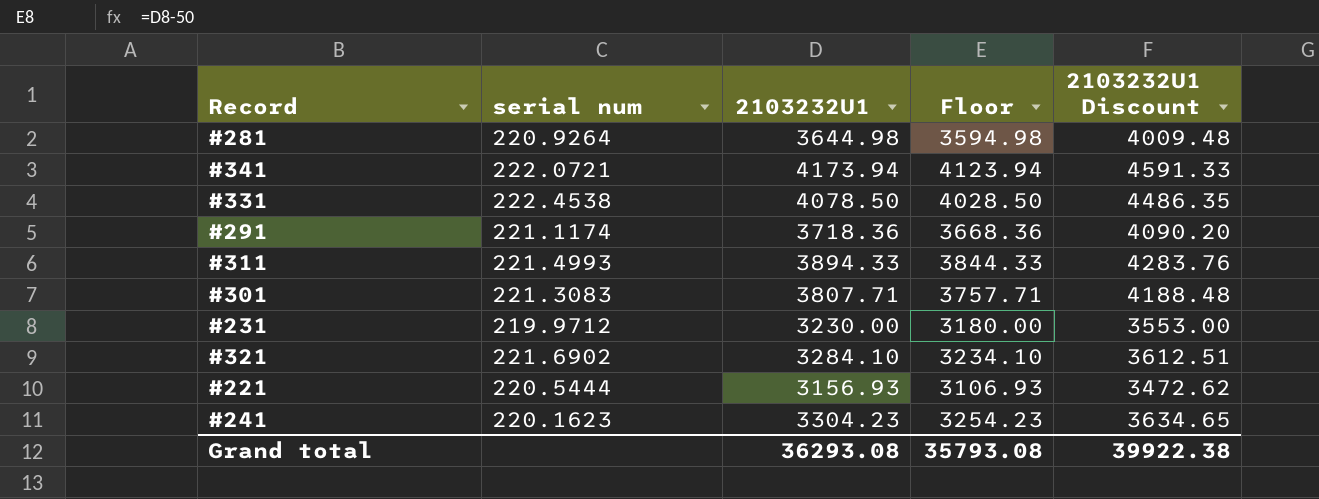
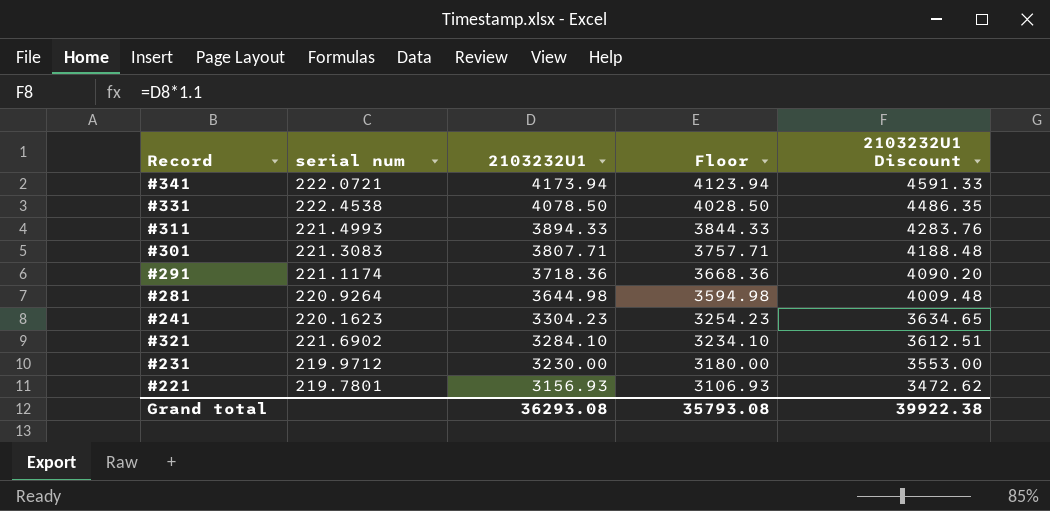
row order: none -> 2103232U1 descending
#221 | serial num: 220.5444 -> 219.7801

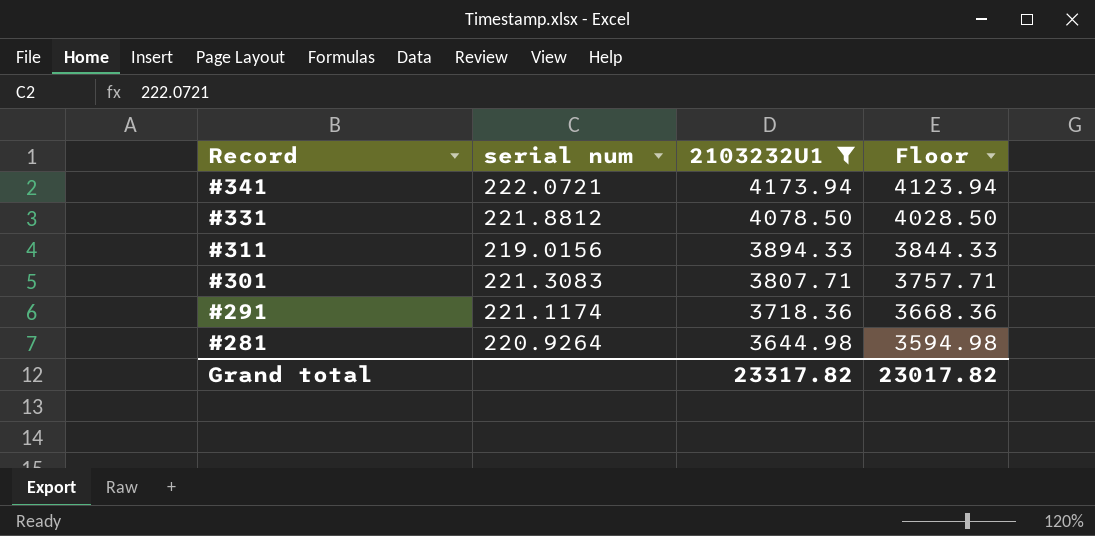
filter: none -> 2103232U1 >= 3644.98
column 2103232U1 Discount | formula: [2103232U1] * 1.1 -> none
#331 | serial num: 222.4538 -> 221.8812
#311 | serial num: 221.4993 -> 219.0156
Grand total | 2103232U1: 36293.08 -> 23317.82
Grand total | Floor: 35793.08 -> 23017.82

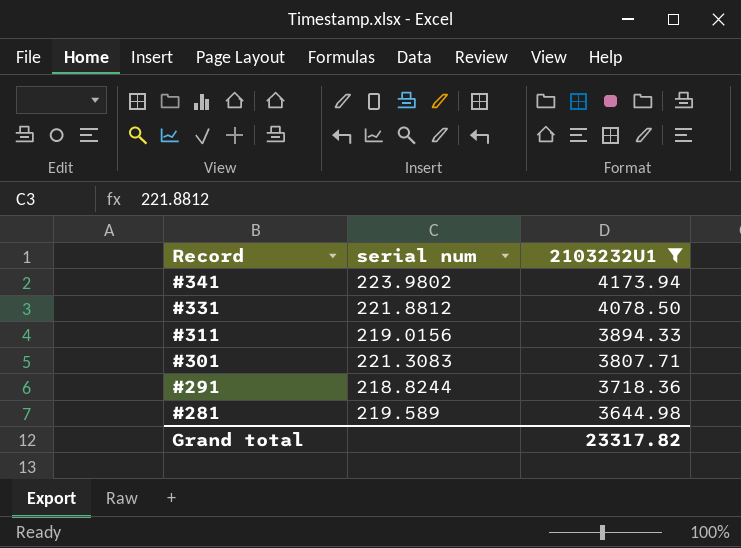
column Floor | formula: [2103232U1] - 50 -> none
#341 | serial num: 222.0721 -> 223.9802
#291 | serial num: 221.1174 -> 218.8244
#281 | serial num: 220.9264 -> 219.589

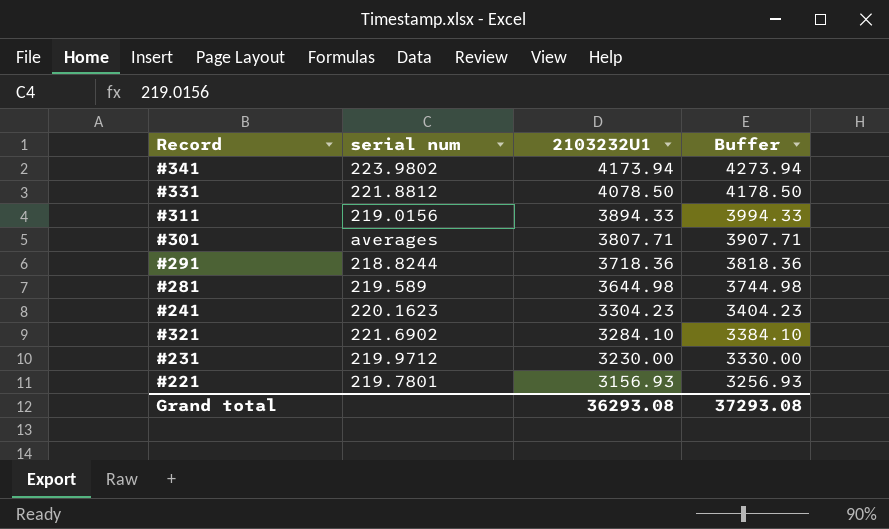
filter: 2103232U1 >= 3644.98 -> none
column Buffer | formula: none -> [2103232U1] + 100
#301 | serial num: 221.3083 -> averages
Grand total | 2103232U1: 23317.82 -> 36293.08

